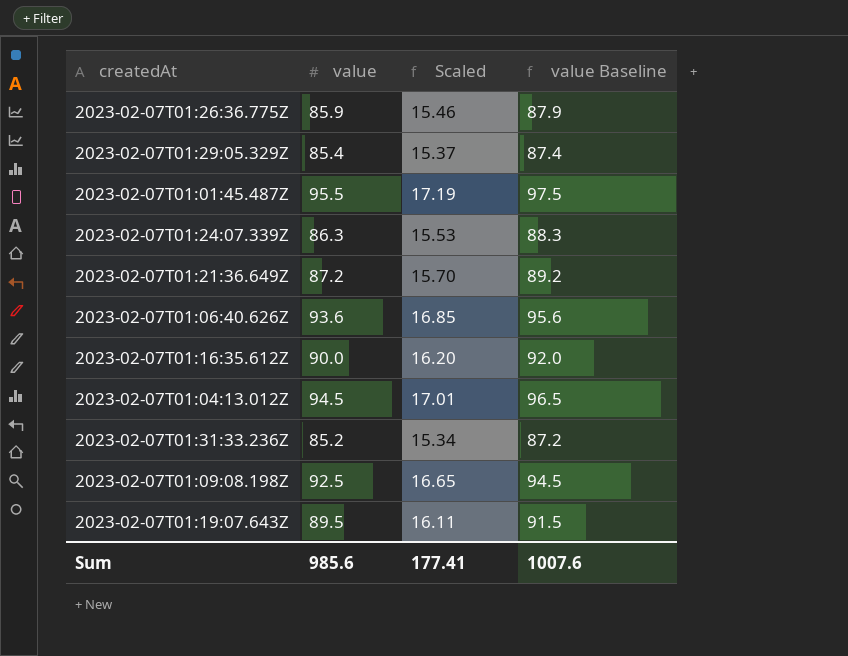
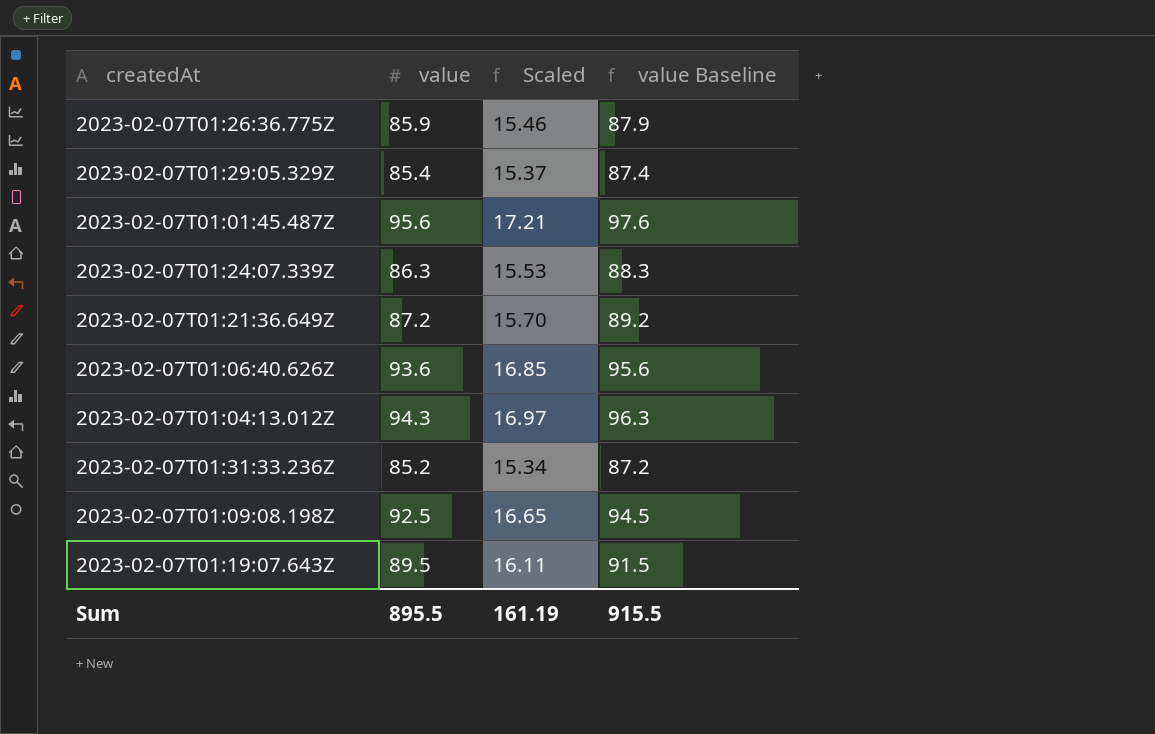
row 2023-02-07T01:16:35.612Z: 90.0 | 16.20 | 92.0 -> none
2023-02-07T01:01:45.487Z | value: 95.5 -> 95.6
2023-02-07T01:01:45.487Z | Scaled: 17.19 -> 17.21
2023-02-07T01:01:45.487Z | value Baseline: 97.5 -> 97.6
2023-02-07T01:04:13.012Z | value: 94.5 -> 94.3
2023-02-07T01:04:13.012Z | Scaled: 17.01 -> 16.97
2023-02-07T01:04:13.012Z | value Baseline: 96.5 -> 96.3
Sum | value: 985.6 -> 895.5
Sum | Scaled: 177.41 -> 161.19
Sum | value Baseline: 1007.6 -> 915.5

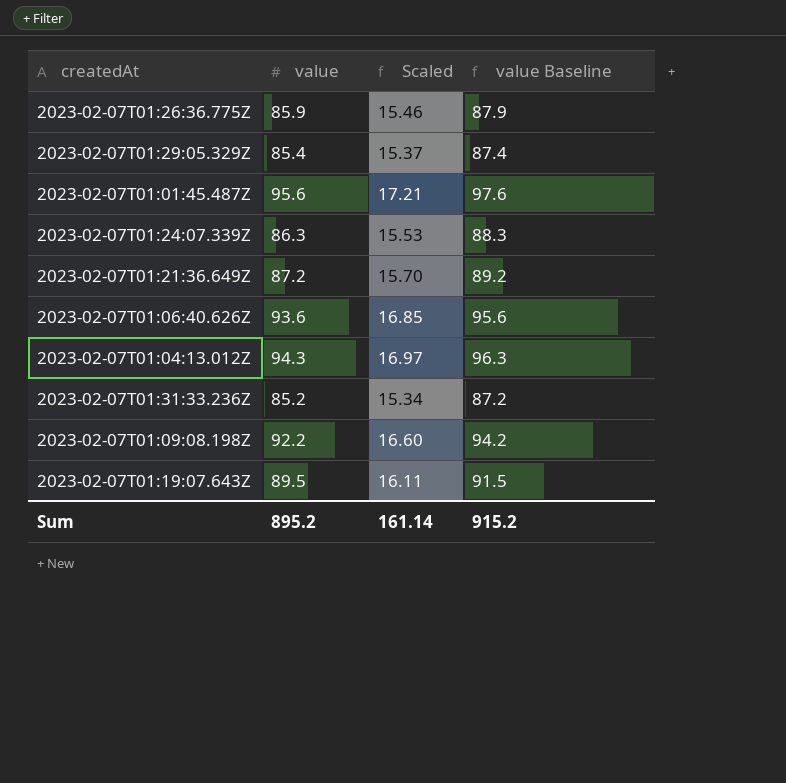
2023-02-07T01:09:08.198Z | value: 92.5 -> 92.2
2023-02-07T01:09:08.198Z | Scaled: 16.65 -> 16.60
2023-02-07T01:09:08.198Z | value Baseline: 94.5 -> 94.2
Sum | value: 895.5 -> 895.2
Sum | Scaled: 161.19 -> 161.14
Sum | value Baseline: 915.5 -> 915.2

